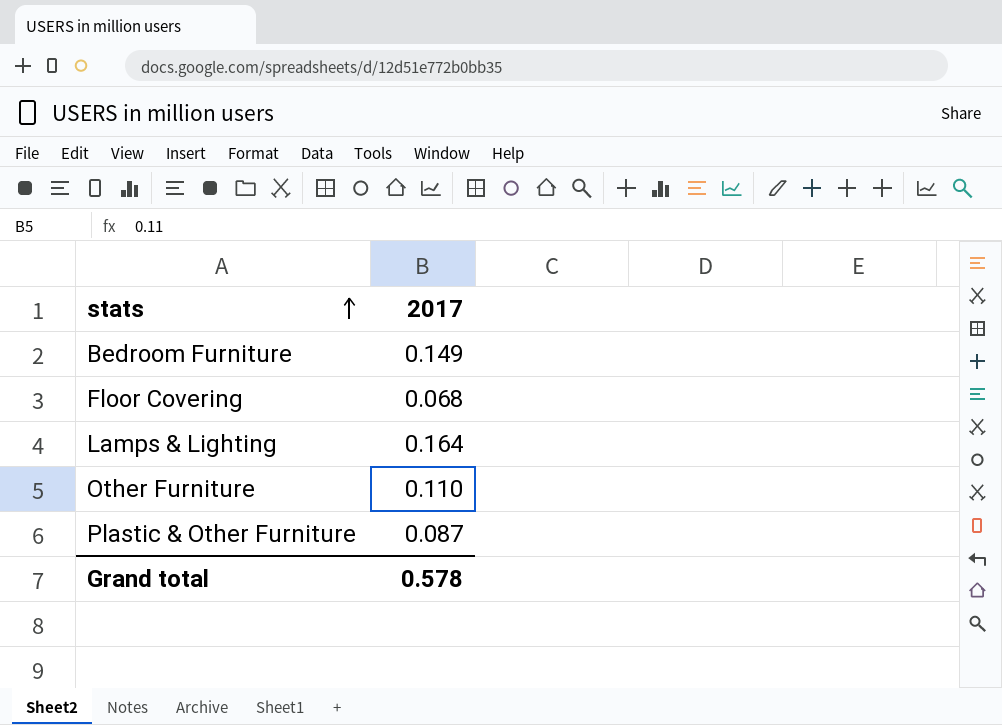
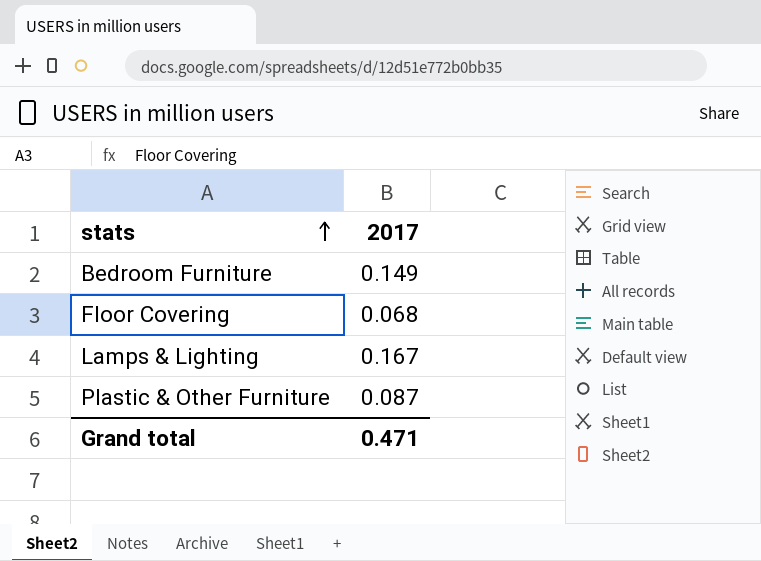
row Other Furniture: 0.110 -> none
Lamps & Lighting | 2017: 0.164 -> 0.167
Grand total | 2017: 0.578 -> 0.471

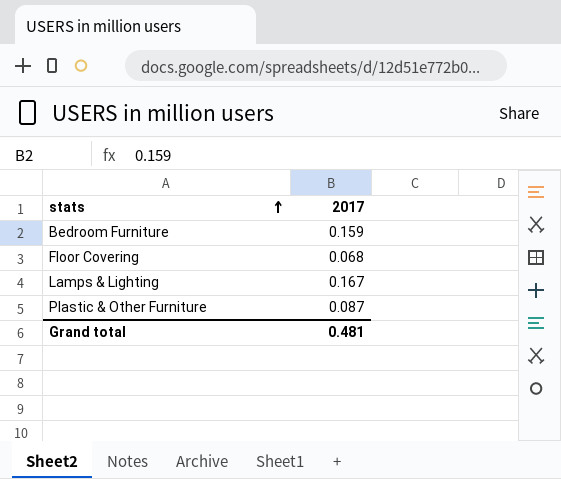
Bedroom Furniture | 2017: 0.149 -> 0.159
Grand total | 2017: 0.471 -> 0.481

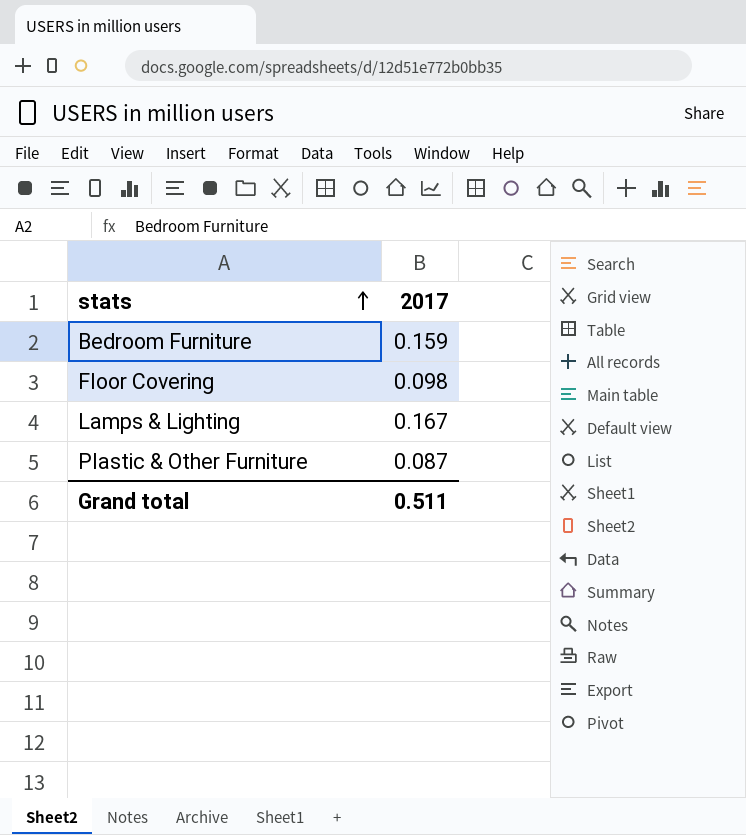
Floor Covering | 2017: 0.068 -> 0.098
Grand total | 2017: 0.481 -> 0.511

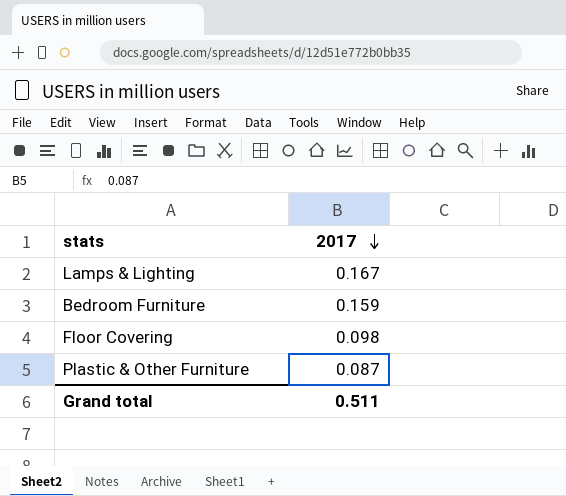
row order: stats ascending -> 2017 descending

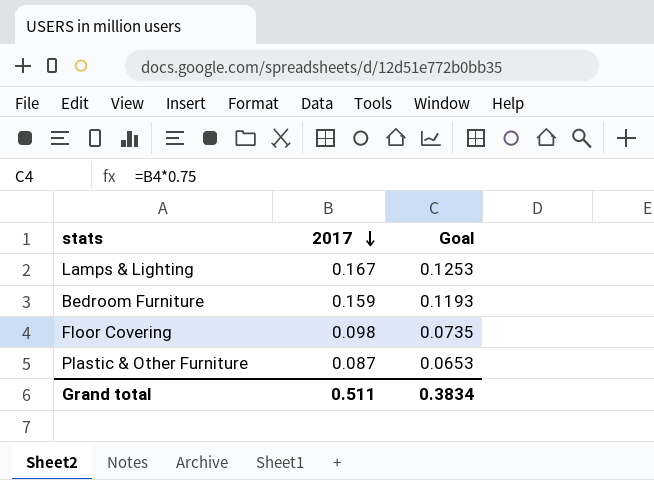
column Goal | formula: none -> [2017] * 0.75

